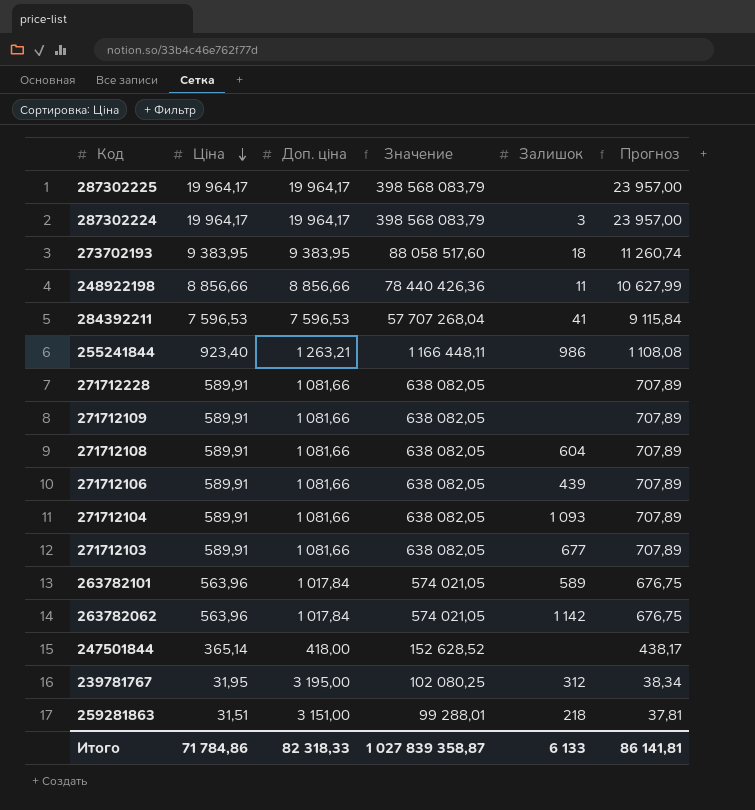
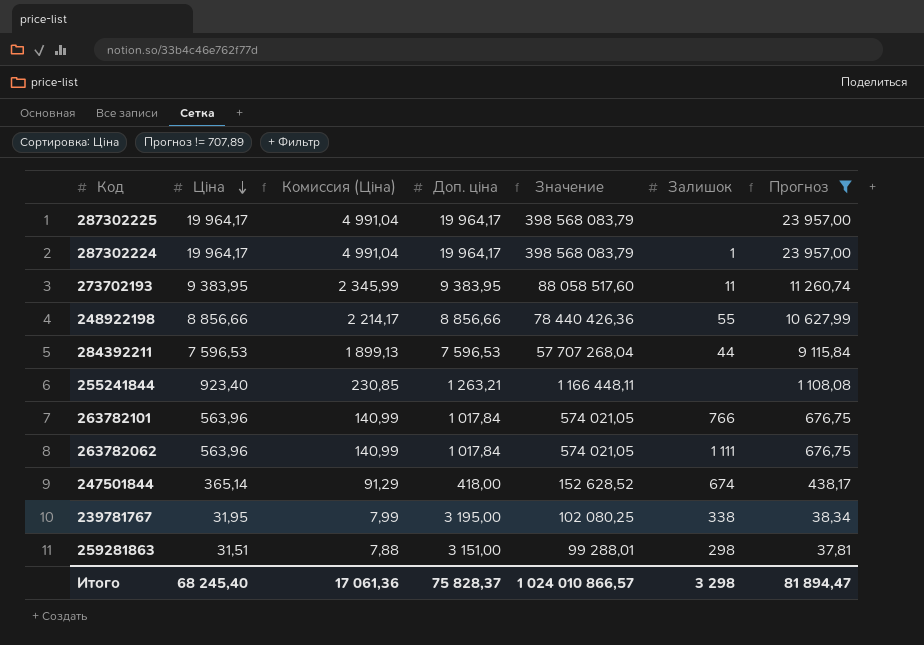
filter: none -> Прогноз != 707,89
column Комиссия (Ціна) | formula: none -> [Ціна] * 0,25
287302224 | Залишок: 3 -> 1
273702193 | Залишок: 18 -> 11
248922198 | Залишок: 11 -> 55
284392211 | Залишок: 41 -> 44
255241844 | Залишок: 986 -> none
263782101 | Залишок: 589 -> 766
263782062 | Залишок: 1 142 -> 1 111
247501844 | Залишок: none -> 674
239781767 | Залишок: 312 -> 338
259281863 | Залишок: 218 -> 298
Итого | Ціна: 71 784,86 -> 68 245,40
Итого | Доп. ціна: 82 318,33 -> 75 828,37
Итого | Значение: 1 027 839 358,87 -> 1 024 010 866,57
Итого | Залишок: 6 133 -> 3 298
Итого | Прогноз: 86 141,81 -> 81 894,47

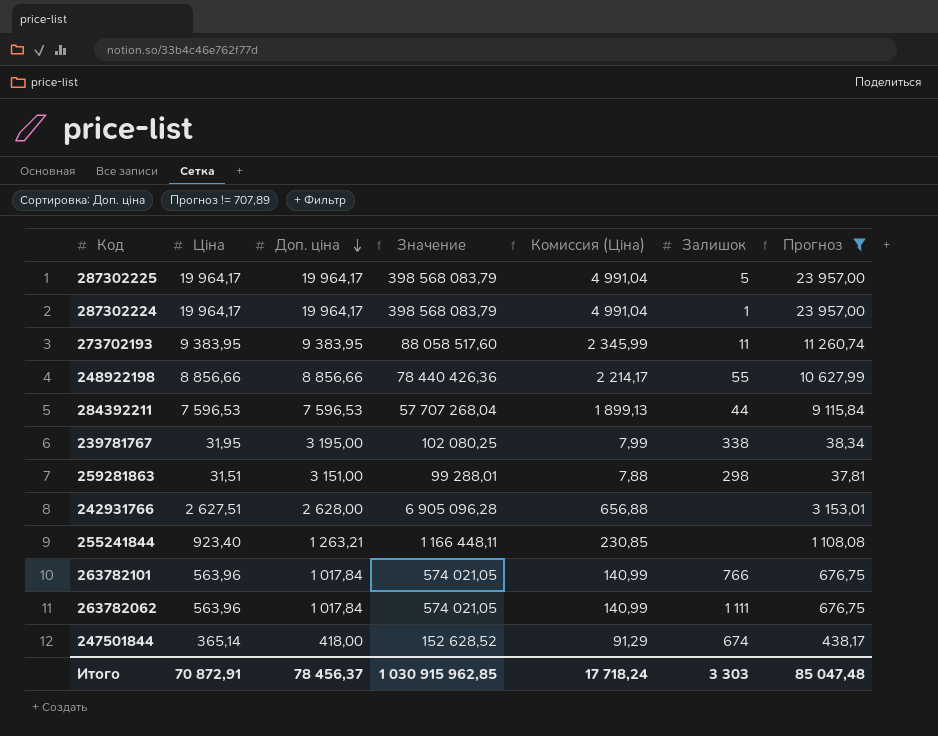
row order: Ціна descending -> Доп. ціна descending
column Комиссия (Ціна) | position: 3 -> 5
287302225 | Залишок: none -> 5
row 242931766: none -> 2 627,51 | 2 628,00 | 6 905 096,28 | 656,88 | none | 3 153,01
Итого | Ціна: 68 245,40 -> 70 872,91
Итого | Доп. ціна: 75 828,37 -> 78 456,37
Итого | Значение: 1 024 010 866,57 -> 1 030 915 962,85
Итого | Комиссия (Ціна): 17 061,36 -> 17 718,24
Итого | Залишок: 3 298 -> 3 303
Итого | Прогноз: 81 894,47 -> 85 047,48

